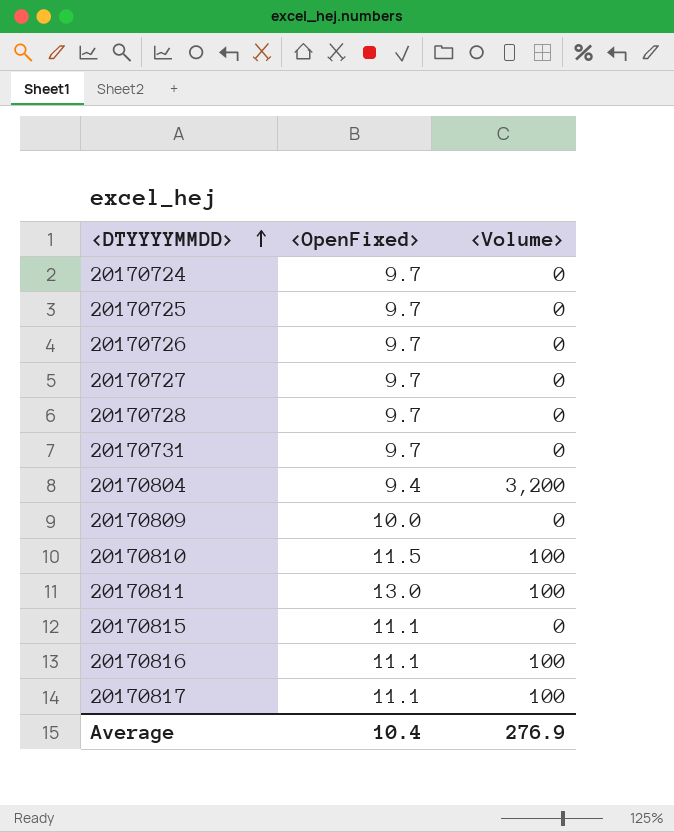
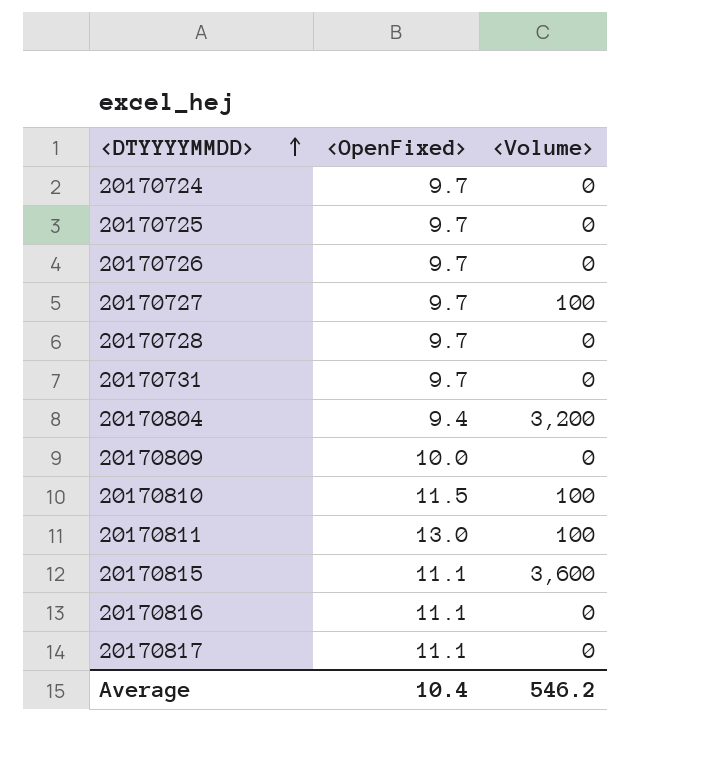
20170727 | <Volume>: 0 -> 100
20170815 | <Volume>: 0 -> 3,600
20170816 | <Volume>: 100 -> 0
20170817 | <Volume>: 100 -> 0
Average | <Volume>: 276.9 -> 546.2

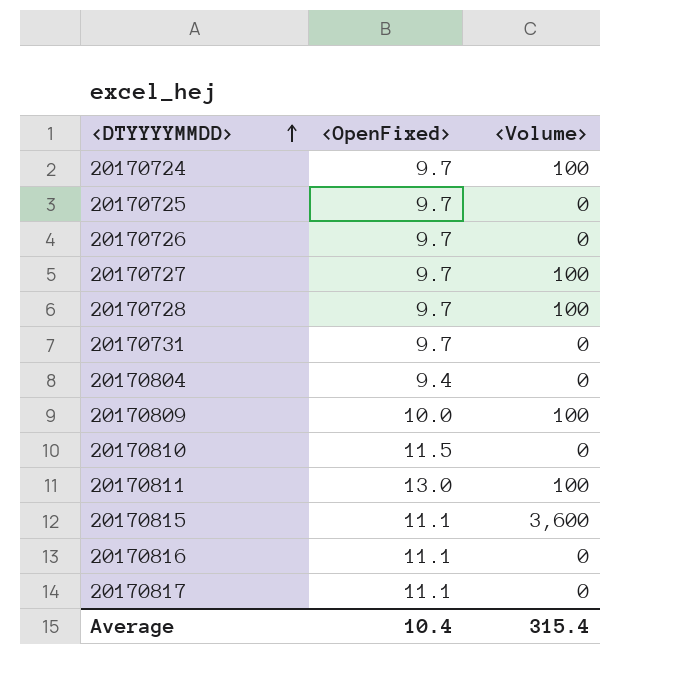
20170724 | <Volume>: 0 -> 100
20170728 | <Volume>: 0 -> 100
20170804 | <Volume>: 3,200 -> 0
20170809 | <Volume>: 0 -> 100
20170810 | <Volume>: 100 -> 0
Average | <Volume>: 546.2 -> 315.4

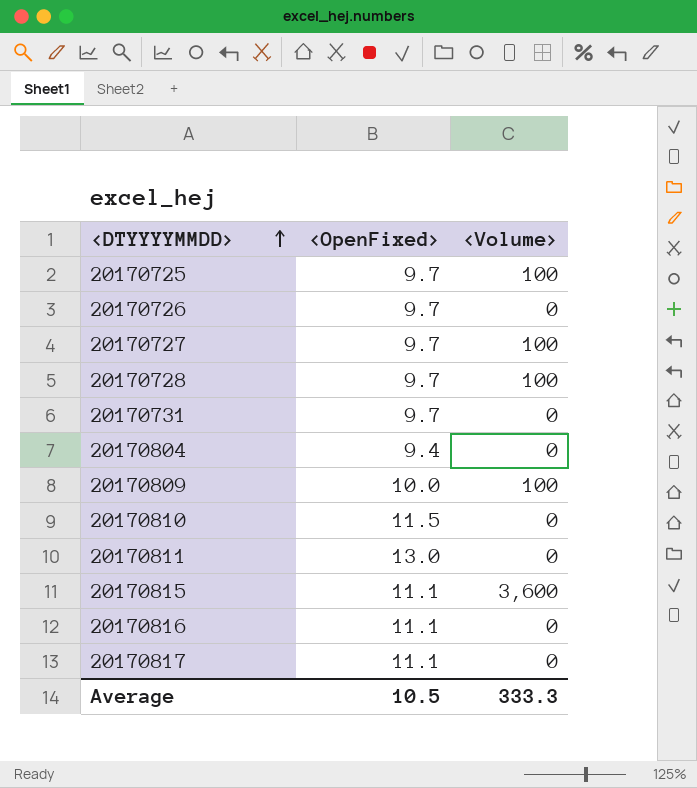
row 20170724: 9.7 | 100 -> none
20170725 | <Volume>: 0 -> 100
20170811 | <Volume>: 100 -> 0
Average | <OpenFixed>: 10.4 -> 10.5
Average | <Volume>: 315.4 -> 333.3

